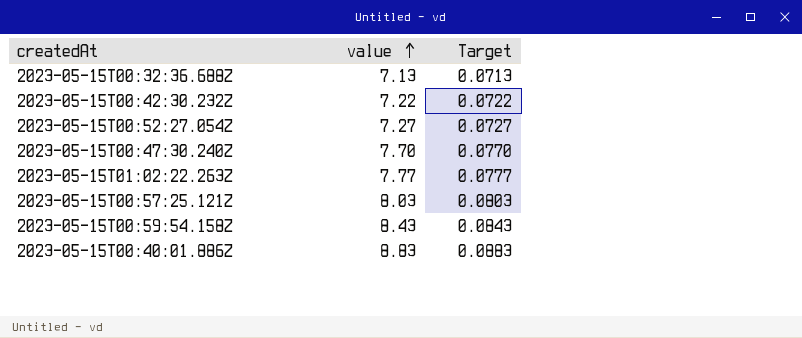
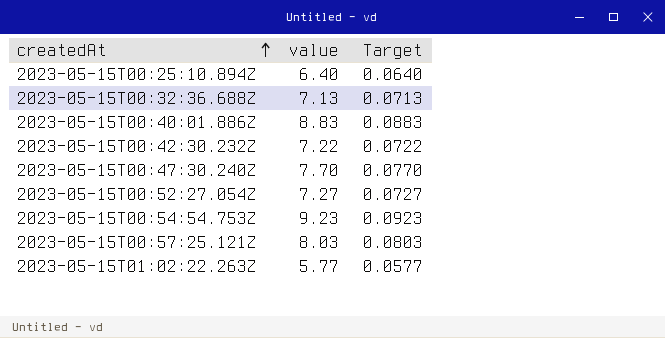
row order: value ascending -> createdAt ascending
row 2023-05-15T00:59:54.158Z: 8.43 | 0.0843 -> none
row 2023-05-15T00:25:10.894Z: none -> 6.40 | 0.0640
row 2023-05-15T00:54:54.753Z: none -> 9.23 | 0.0923
2023-05-15T01:02:22.263Z | value: 7.77 -> 5.77
2023-05-15T01:02:22.263Z | Target: 0.0777 -> 0.0577

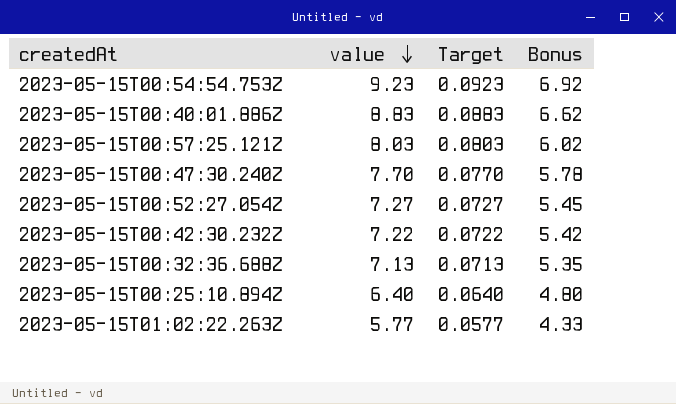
row order: createdAt ascending -> value descending
column Bonus | formula: none -> [value] * 0.75

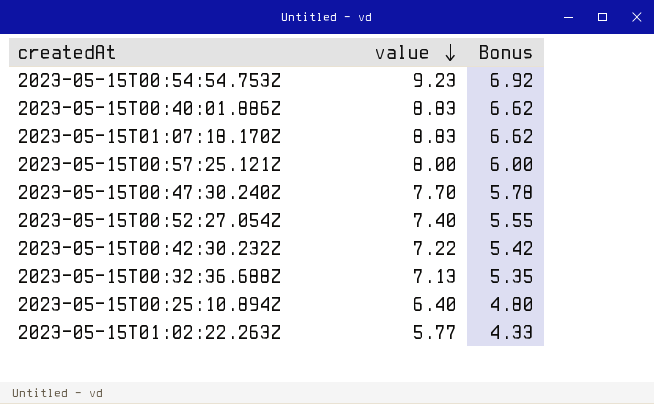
column Target | formula: [value] * 0.01 -> none
row 2023-05-15T01:07:18.170Z: none -> 8.83 | 6.62
2023-05-15T00:57:25.121Z | value: 8.03 -> 8.00
2023-05-15T00:57:25.121Z | Bonus: 6.02 -> 6.00
2023-05-15T00:52:27.054Z | value: 7.27 -> 7.40
2023-05-15T00:52:27.054Z | Bonus: 5.45 -> 5.55

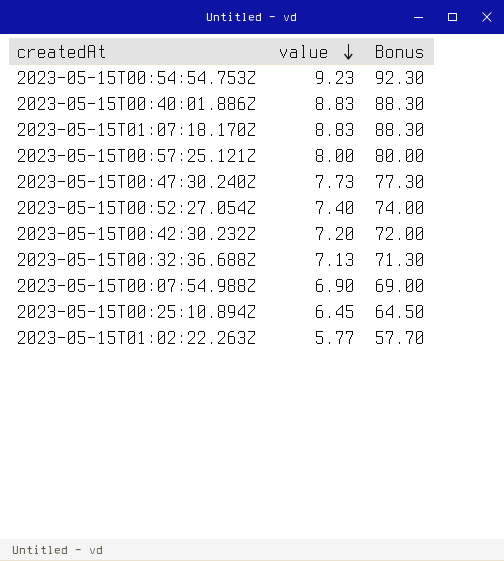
column Bonus | formula: [value] * 0.75 -> [value] * 10
2023-05-15T00:47:30.240Z | value: 7.70 -> 7.73
2023-05-15T00:42:30.232Z | value: 7.22 -> 7.20
row 2023-05-15T00:07:54.988Z: none -> 6.90 | 69.00
2023-05-15T00:25:10.894Z | value: 6.40 -> 6.45

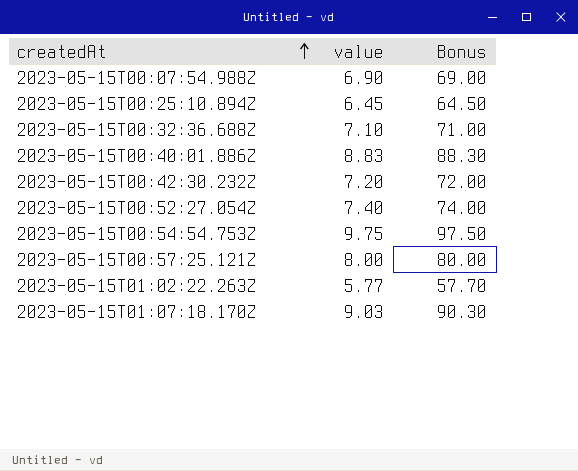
row order: value descending -> createdAt ascending
row 2023-05-15T00:47:30.240Z: 7.73 | 77.30 -> none
2023-05-15T00:32:36.688Z | value: 7.13 -> 7.10
2023-05-15T00:32:36.688Z | Bonus: 71.30 -> 71.00
2023-05-15T00:54:54.753Z | value: 9.23 -> 9.75
2023-05-15T00:54:54.753Z | Bonus: 92.30 -> 97.50
2023-05-15T01:07:18.170Z | value: 8.83 -> 9.03
2023-05-15T01:07:18.170Z | Bonus: 88.30 -> 90.30

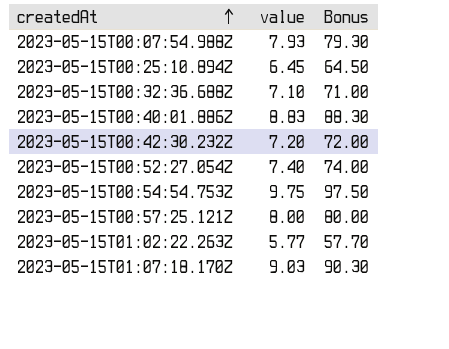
2023-05-15T00:07:54.988Z | value: 6.90 -> 7.93
2023-05-15T00:07:54.988Z | Bonus: 69.00 -> 79.30

